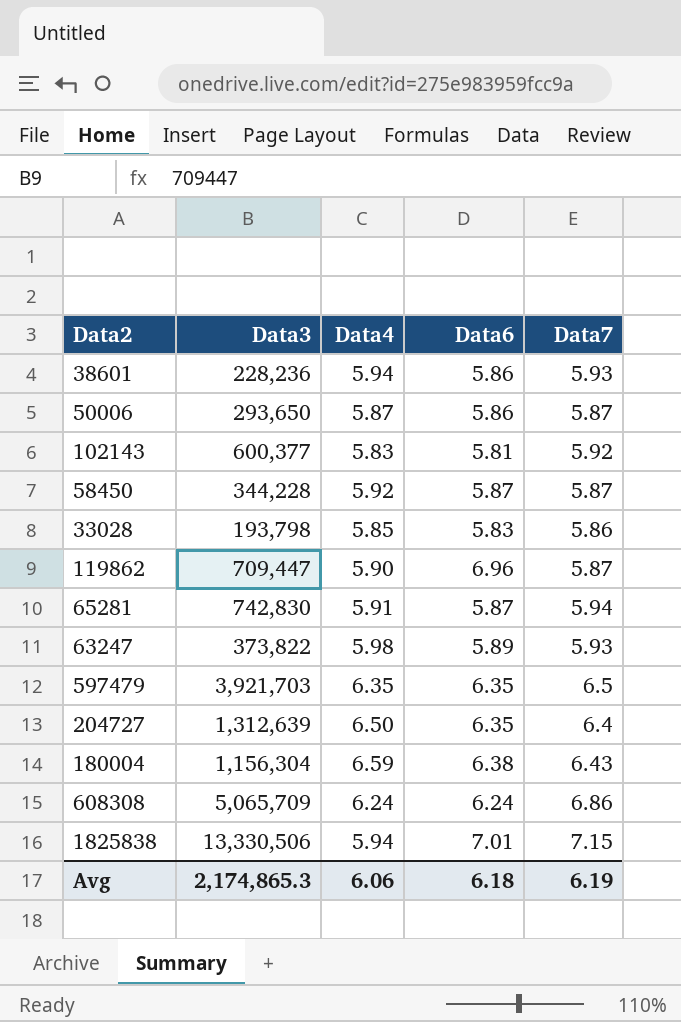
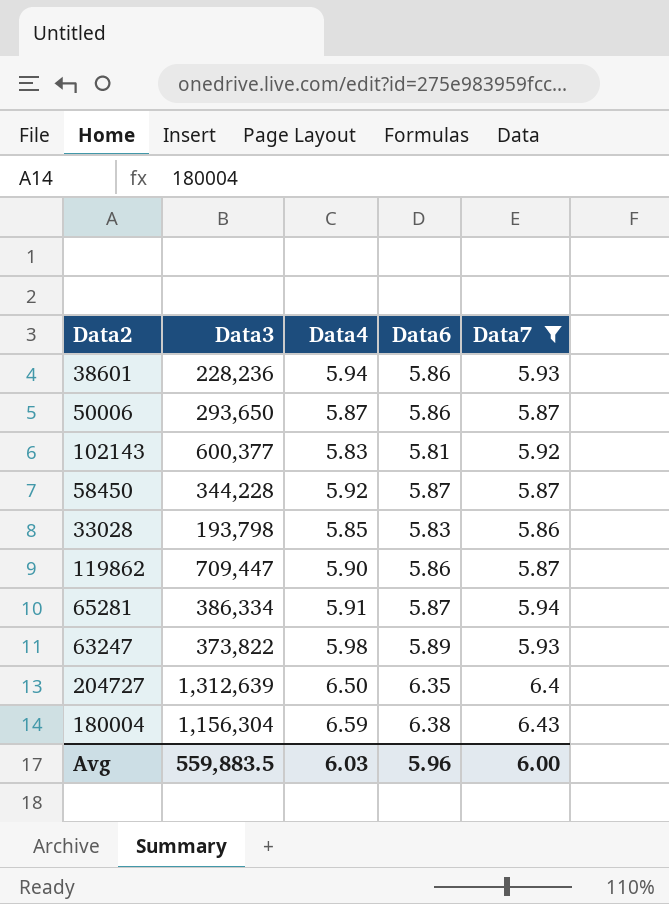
filter: none -> Data7 <= 6.43
119862 | Data6: 6.96 -> 5.86
65281 | Data3: 742,830 -> 386,334
Avg | Data3: 2,174,865.3 -> 559,883.5
Avg | Data4: 6.06 -> 6.03
Avg | Data6: 6.18 -> 5.96
Avg | Data7: 6.19 -> 6.00

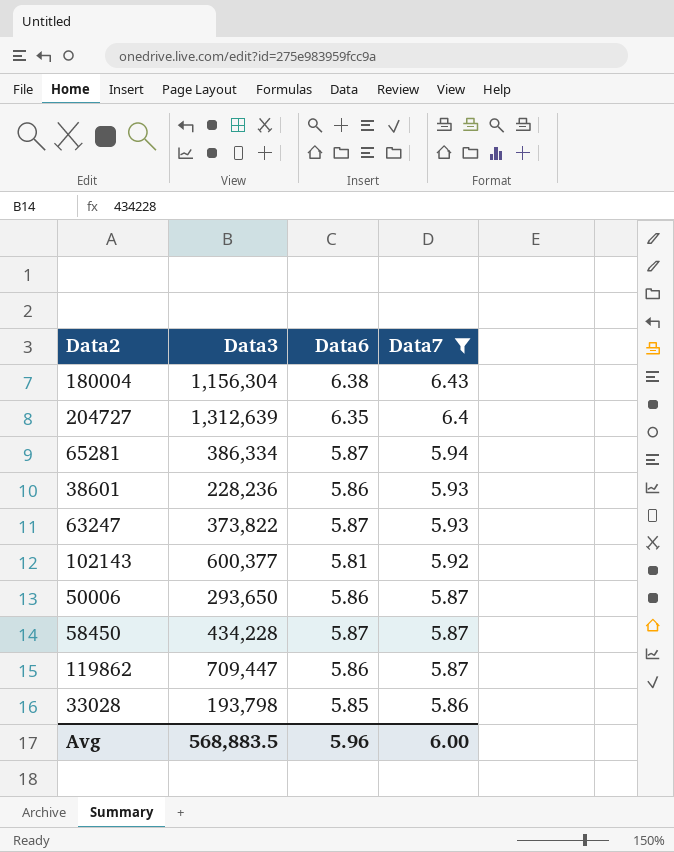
row order: none -> Data7 descending
column Data4 | position: 3 -> none
63247 | Data6: 5.89 -> 5.87
58450 | Data3: 344,228 -> 434,228
33028 | Data6: 5.83 -> 5.85
Avg | Data3: 559,883.5 -> 568,883.5

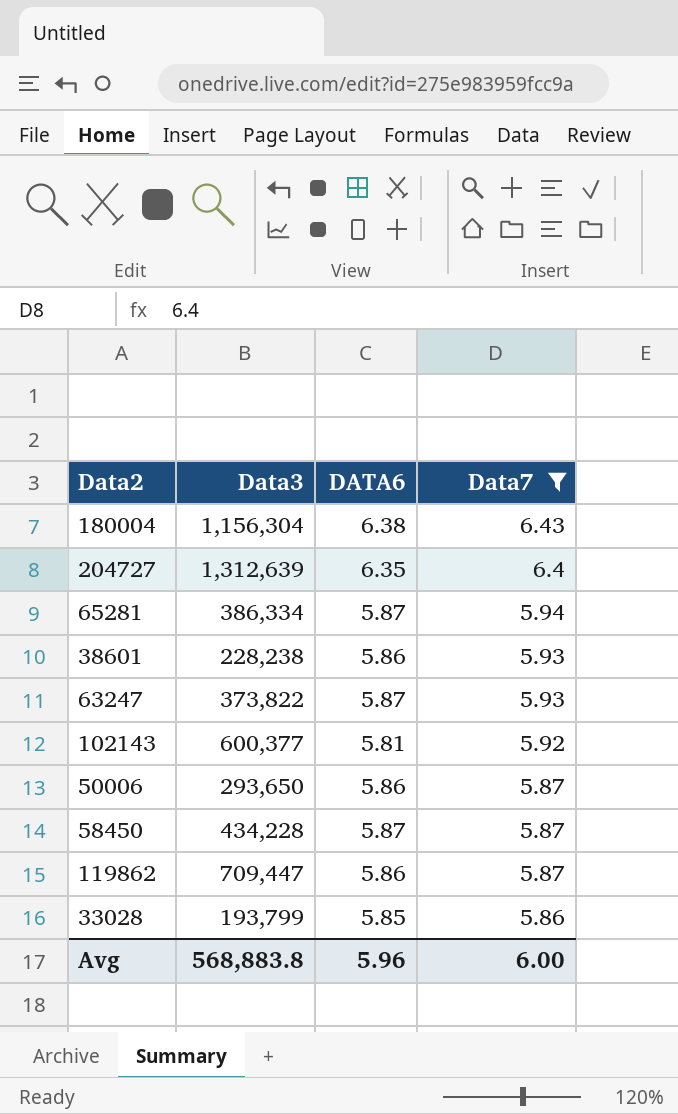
column name: Data6 -> DATA6
38601 | Data3: 228,236 -> 228,238
33028 | Data3: 193,798 -> 193,799
Avg | Data3: 568,883.5 -> 568,883.8

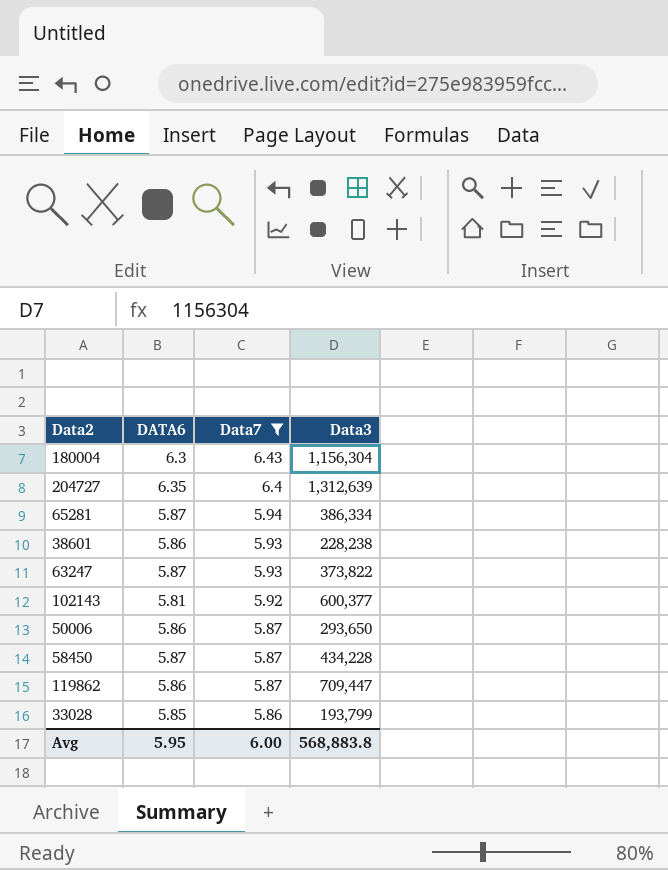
column Data3 | position: 2 -> 4
180004 | DATA6: 6.38 -> 6.3
Avg | DATA6: 5.96 -> 5.95

